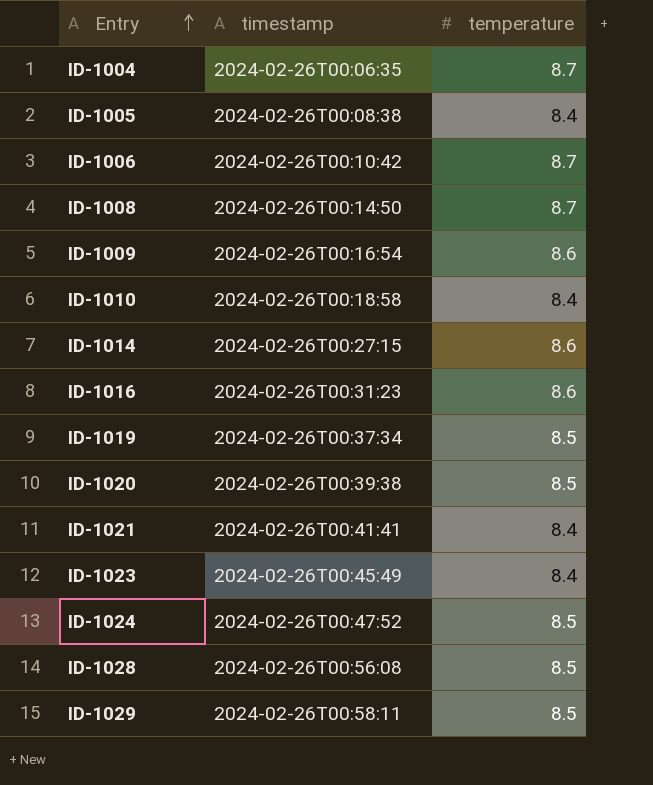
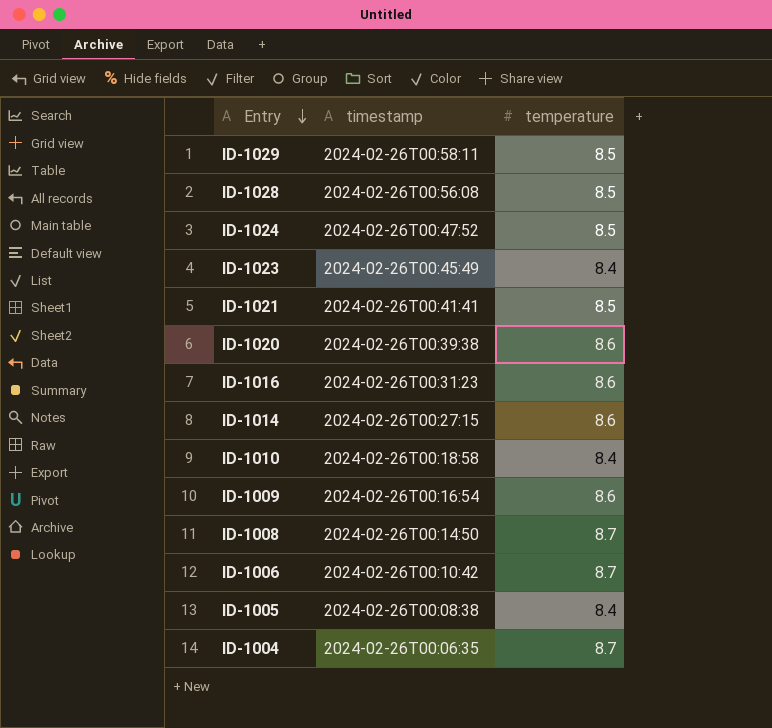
row order: Entry ascending -> Entry descending
row ID-1019: 2024-02-26T00:37:34 | 8.5 -> none
ID-1021 | temperature: 8.4 -> 8.5
ID-1020 | temperature: 8.5 -> 8.6

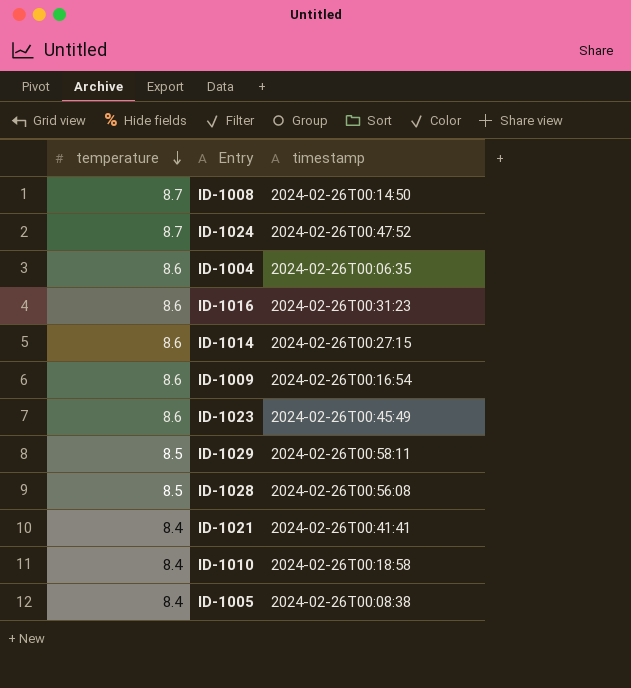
row order: Entry descending -> temperature descending
column temperature | position: 3 -> 1
row ID-1020: 2024-02-26T00:39:38 | 8.6 -> none
row ID-1006: 2024-02-26T00:10:42 | 8.7 -> none
ID-1024 | temperature: 8.5 -> 8.7
ID-1004 | temperature: 8.7 -> 8.6
ID-1023 | temperature: 8.4 -> 8.6
ID-1021 | temperature: 8.5 -> 8.4

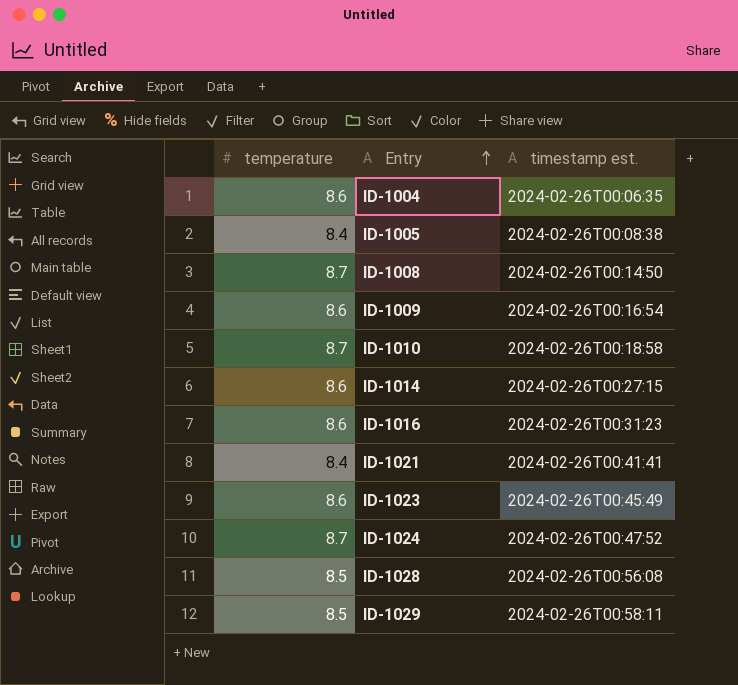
row order: temperature descending -> Entry ascending
column name: timestamp -> timestamp est.
ID-1010 | temperature: 8.4 -> 8.7

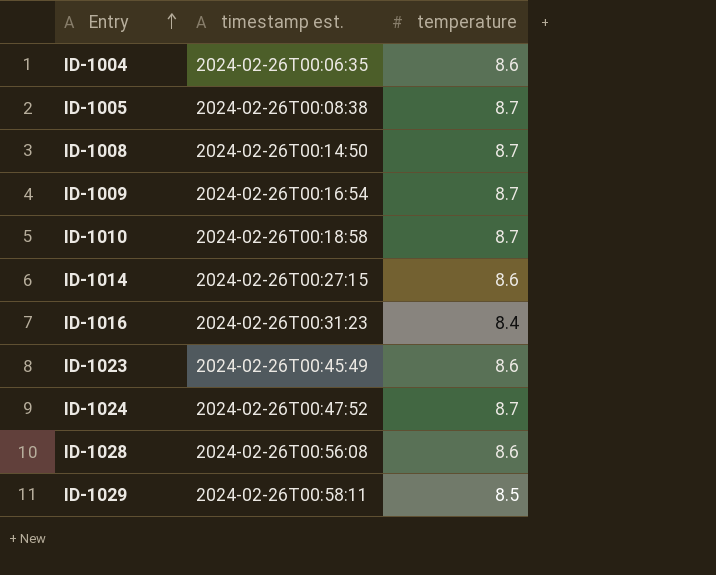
column temperature | position: 1 -> 3
row ID-1021: 8.4 | 2024-02-26T00:41:41 -> none
ID-1005 | temperature: 8.4 -> 8.7
ID-1009 | temperature: 8.6 -> 8.7
ID-1016 | temperature: 8.6 -> 8.4
ID-1028 | temperature: 8.5 -> 8.6

